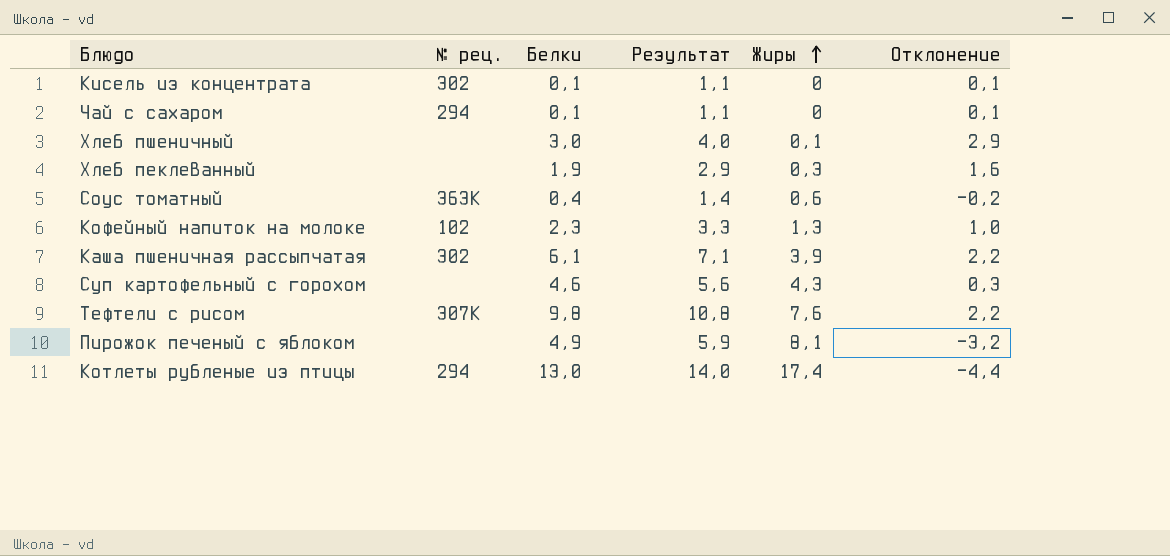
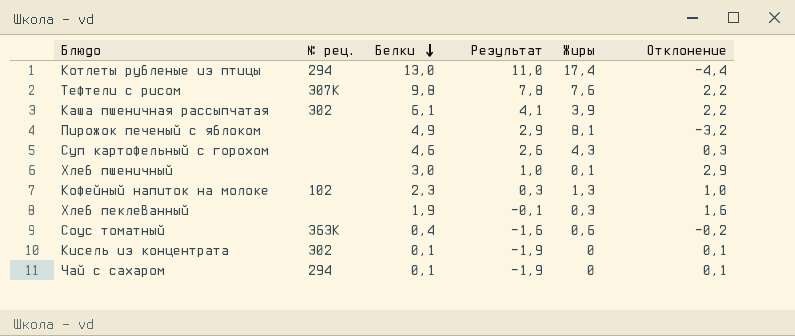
row order: Жиры ascending -> Белки descending
column Результат | formula: [Белки] + 1 -> [Белки] - 2

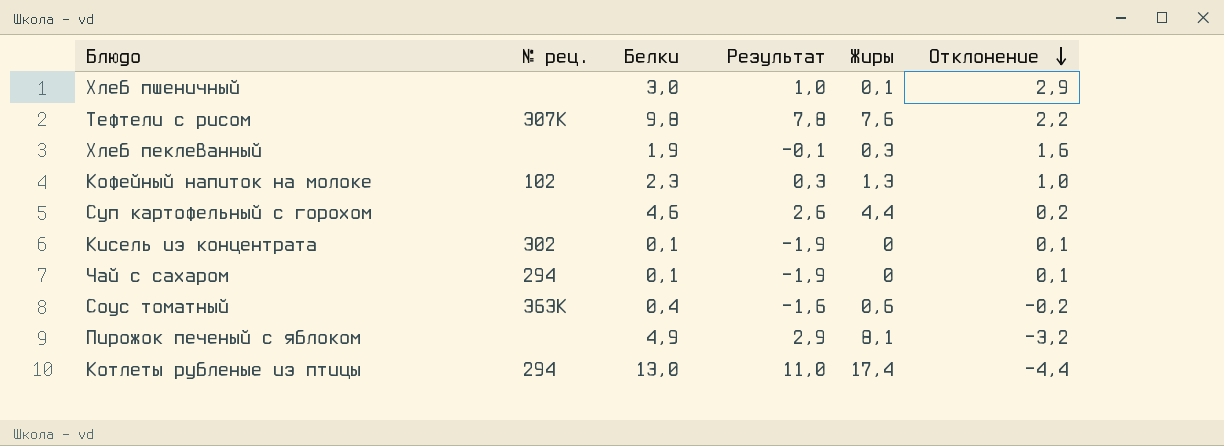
row order: Белки descending -> Отклонение descending
row Каша пшеничная рассыпчатая: 302 | 6,1 | 4,1 | 3,9 | 2,2 -> none
Суп картофельный с горохом | Жиры: 4,3 -> 4,4
Суп картофельный с горохом | Отклонение: 0,3 -> 0,2

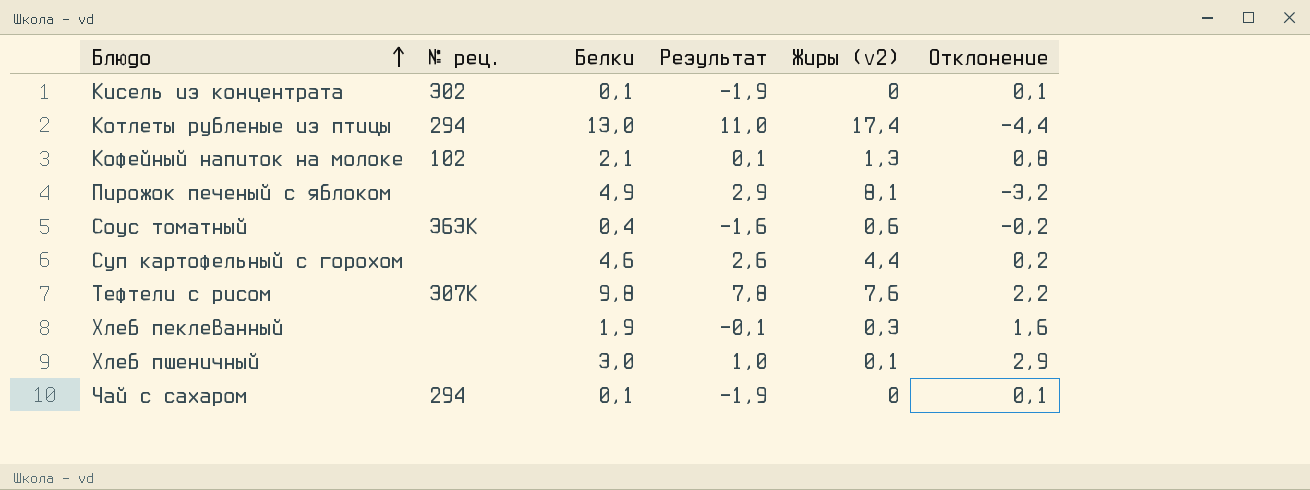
row order: Отклонение descending -> Блюдо ascending
column name: Жиры -> Жиры (v2)
Кофейный напиток на молоке | Белки: 2,3 -> 2,1
Кофейный напиток на молоке | Результат: 0,3 -> 0,1
Кофейный напиток на молоке | Отклонение: 1,0 -> 0,8

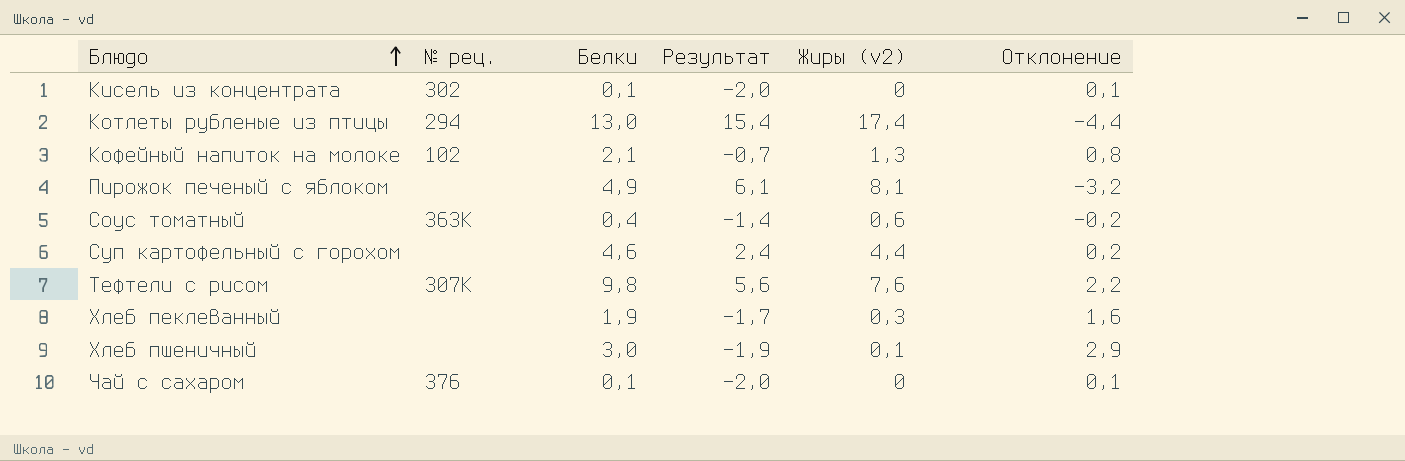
column Результат | formula: [Белки] - 2 -> [Жиры (v2)] - 2
Чай с сахаром | № рец.: 294 -> 376

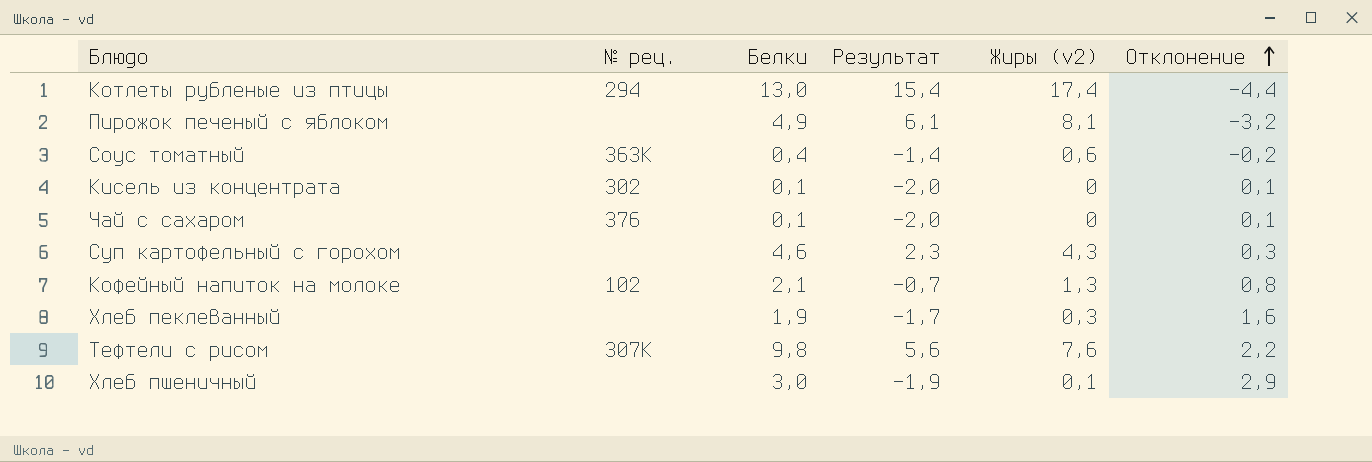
row order: Блюдо ascending -> Отклонение ascending
Суп картофельный с горохом | Результат: 2,4 -> 2,3
Суп картофельный с горохом | Жиры (v2): 4,4 -> 4,3
Суп картофельный с горохом | Отклонение: 0,2 -> 0,3

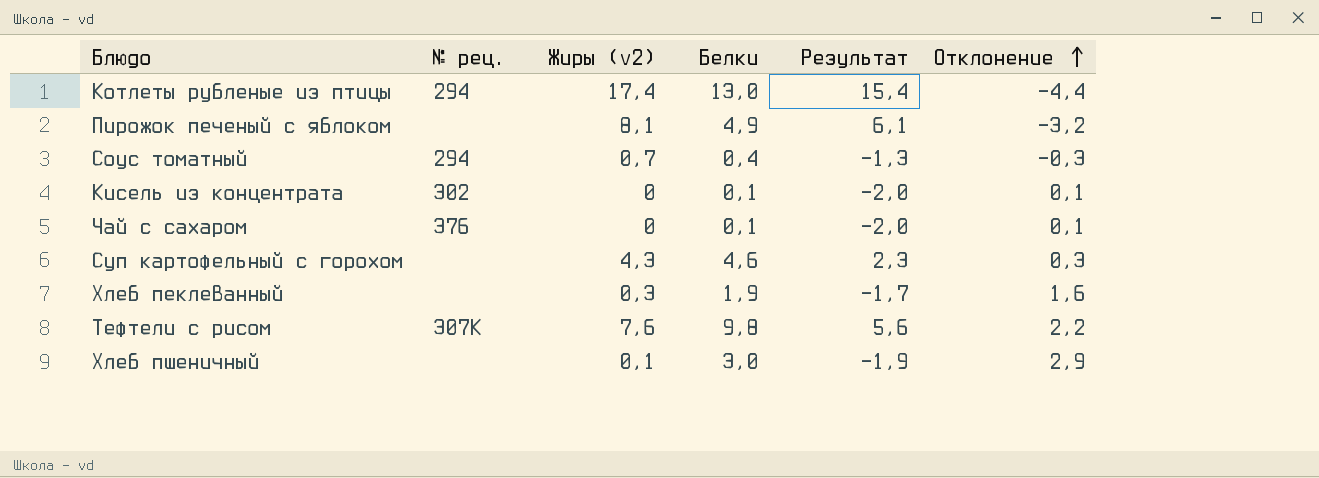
column Жиры (v2) | position: 5 -> 3
row Кофейный напиток на молоке: 102 | 2,1 | -0,7 | 1,3 | 0,8 -> none
Соус томатный | № рец.: 363К -> 294
Соус томатный | Жиры (v2): 0,6 -> 0,7
Соус томатный | Результат: -1,4 -> -1,3
Соус томатный | Отклонение: -0,2 -> -0,3

